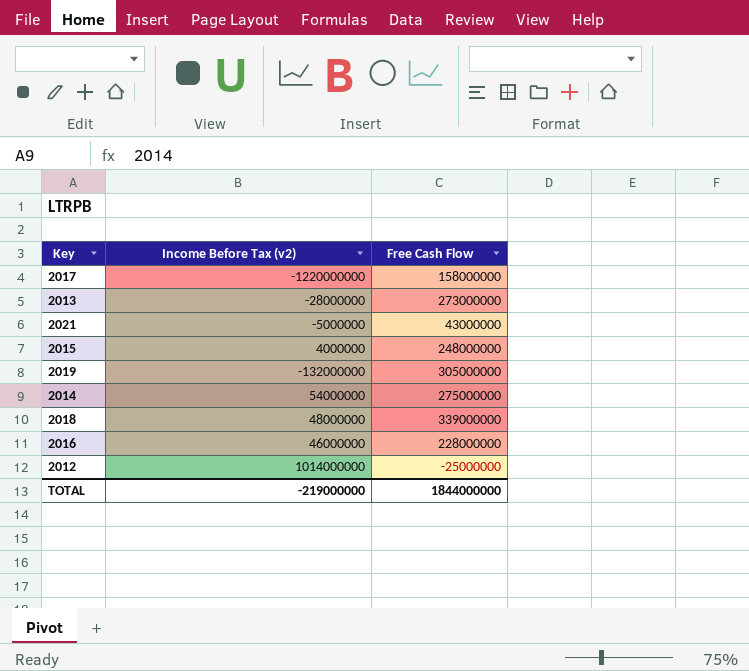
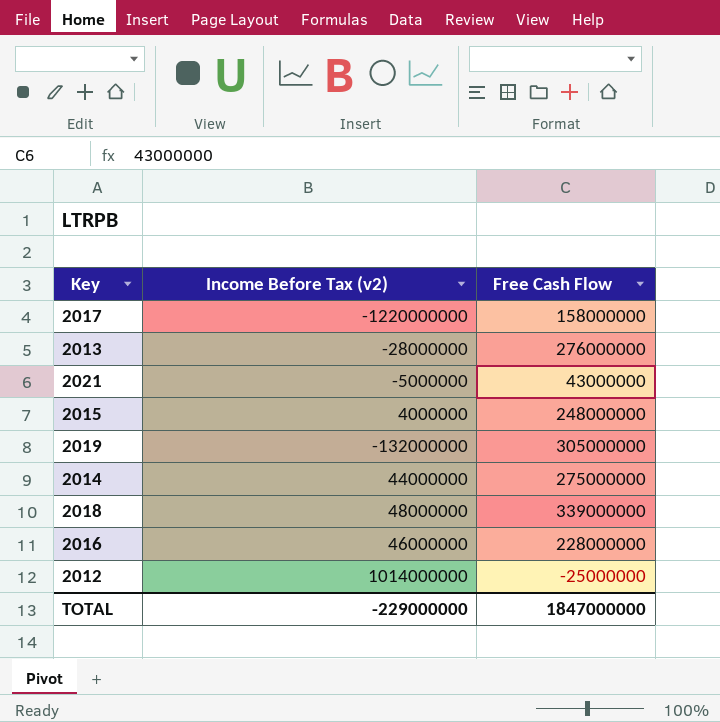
2013 | Free Cash Flow: 273000000 -> 276000000
2014 | Income Before Tax (v2): 54000000 -> 44000000
TOTAL | Income Before Tax (v2): -219000000 -> -229000000
TOTAL | Free Cash Flow: 1844000000 -> 1847000000

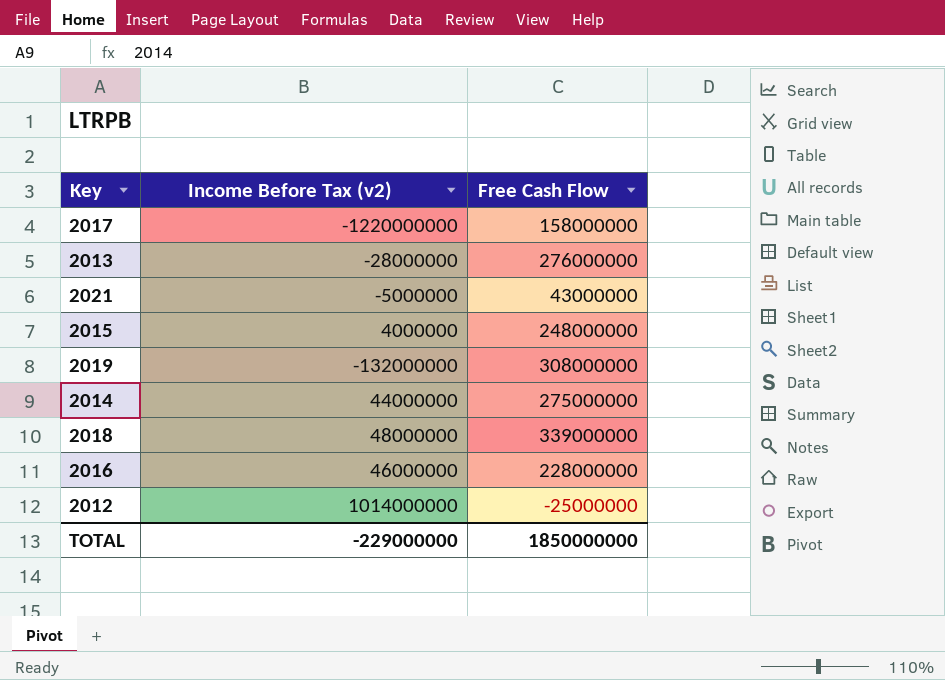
2019 | Free Cash Flow: 305000000 -> 308000000
TOTAL | Free Cash Flow: 1847000000 -> 1850000000

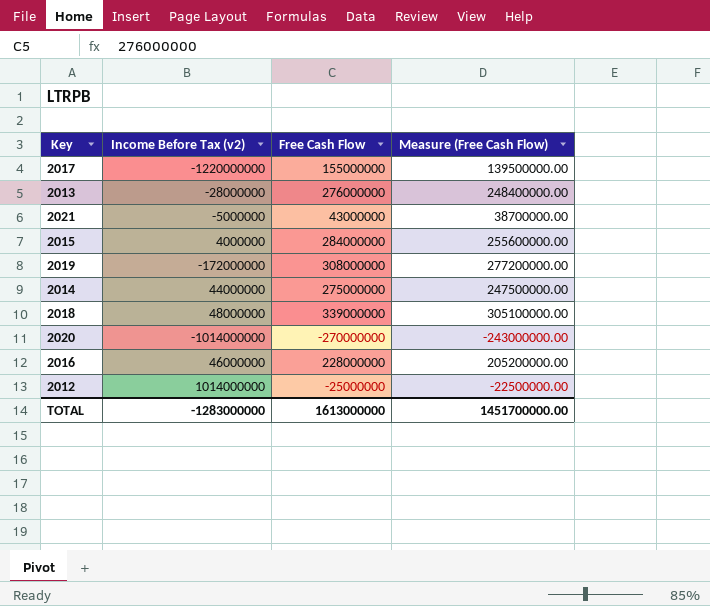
column Measure (Free Cash Flow) | formula: none -> [Free Cash Flow] * 0.9
2017 | Free Cash Flow: 158000000 -> 155000000
2015 | Free Cash Flow: 248000000 -> 284000000
2019 | Income Before Tax (v2): -132000000 -> -172000000
row 2020: none -> -1014000000 | -270000000 | -243000000.00
TOTAL | Income Before Tax (v2): -229000000 -> -1283000000
TOTAL | Free Cash Flow: 1850000000 -> 1613000000

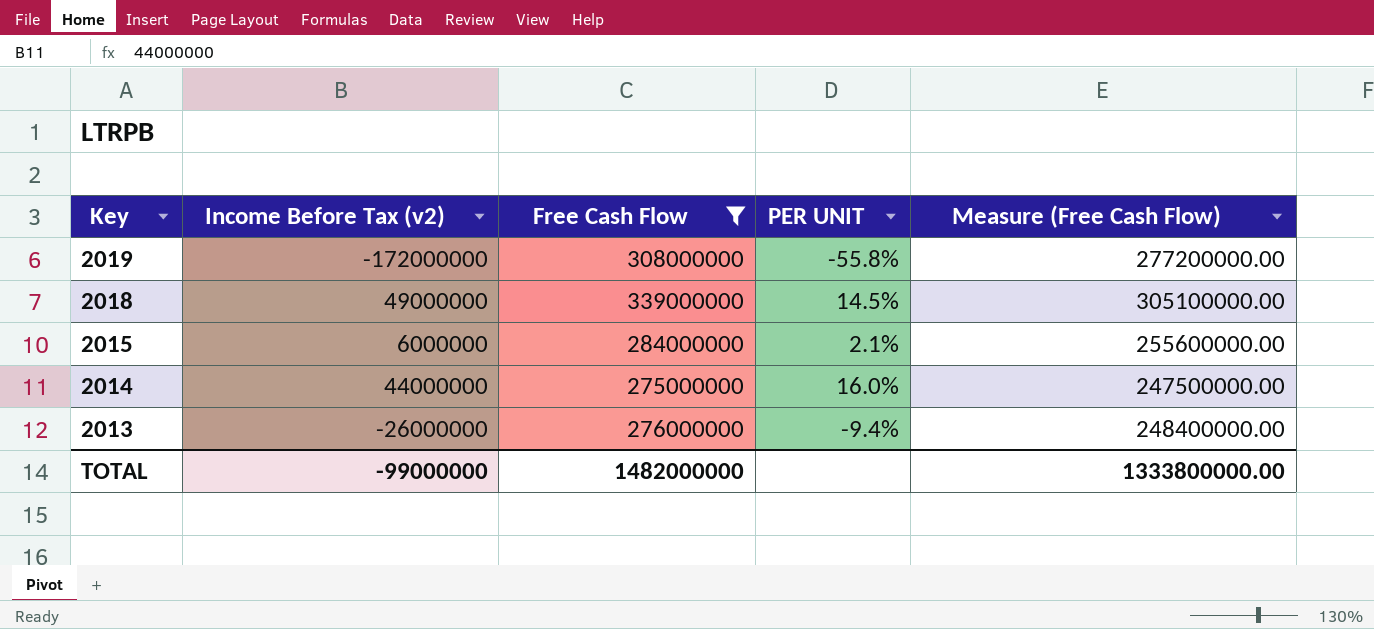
filter: none -> Free Cash Flow >= 275000000
row order: none -> Key descending
column PER UNIT | formula: none -> [Income Before Tax (v2)] / [Free Cash Flow]
2018 | Income Before Tax (v2): 48000000 -> 49000000
2015 | Income Before Tax (v2): 4000000 -> 6000000
2013 | Income Before Tax (v2): -28000000 -> -26000000
TOTAL | Income Before Tax (v2): -1283000000 -> -99000000
TOTAL | Free Cash Flow: 1613000000 -> 1482000000
TOTAL | Measure (Free Cash Flow): 1451700000.00 -> 1333800000.00

